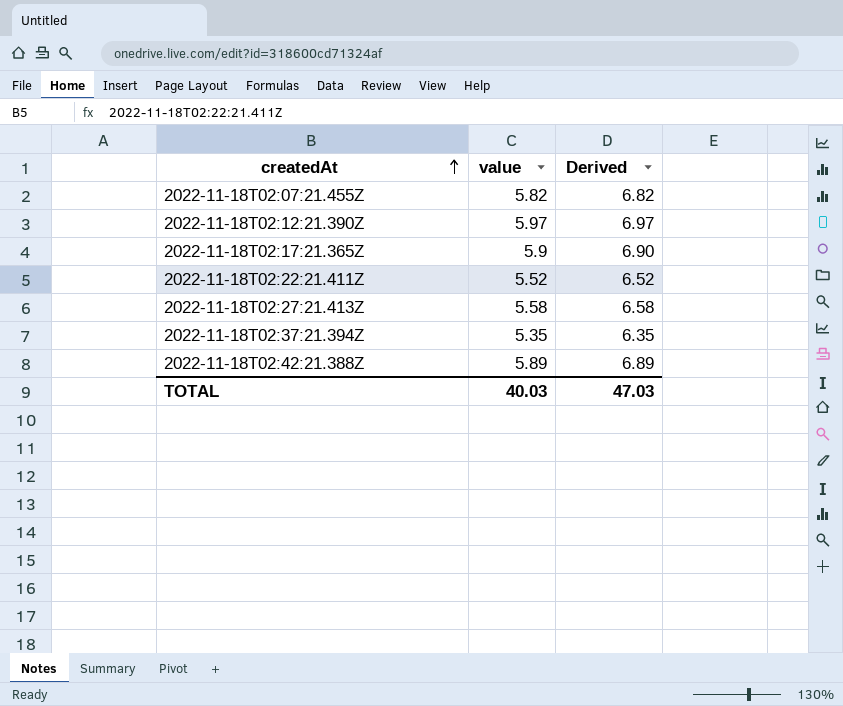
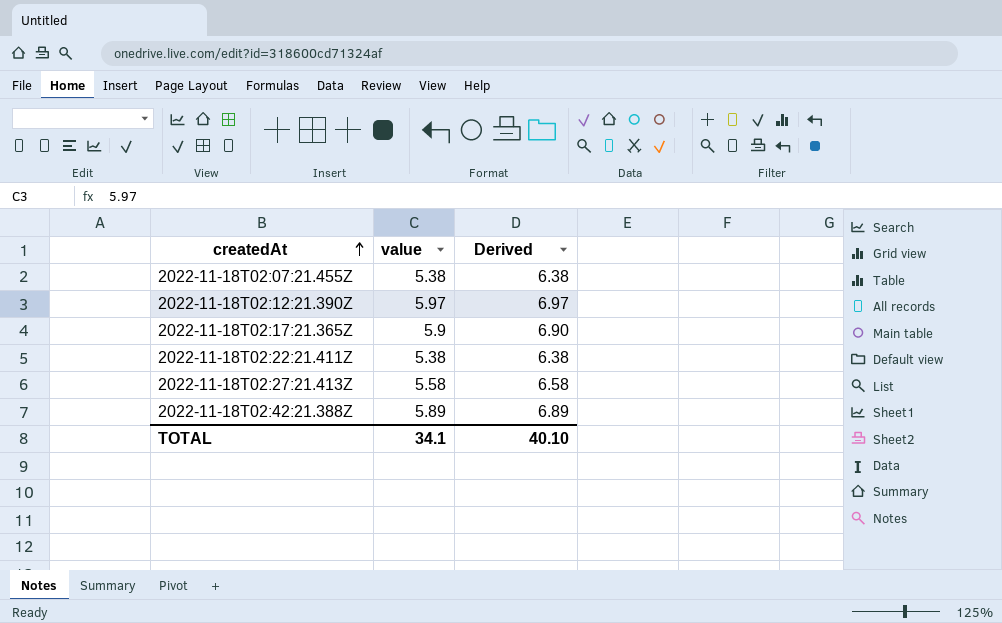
row 2022-11-18T02:37:21.394Z: 5.35 | 6.35 -> none
2022-11-18T02:07:21.455Z | value: 5.82 -> 5.38
2022-11-18T02:07:21.455Z | Derived: 6.82 -> 6.38
2022-11-18T02:22:21.411Z | value: 5.52 -> 5.38
2022-11-18T02:22:21.411Z | Derived: 6.52 -> 6.38
TOTAL | value: 40.03 -> 34.1
TOTAL | Derived: 47.03 -> 40.10

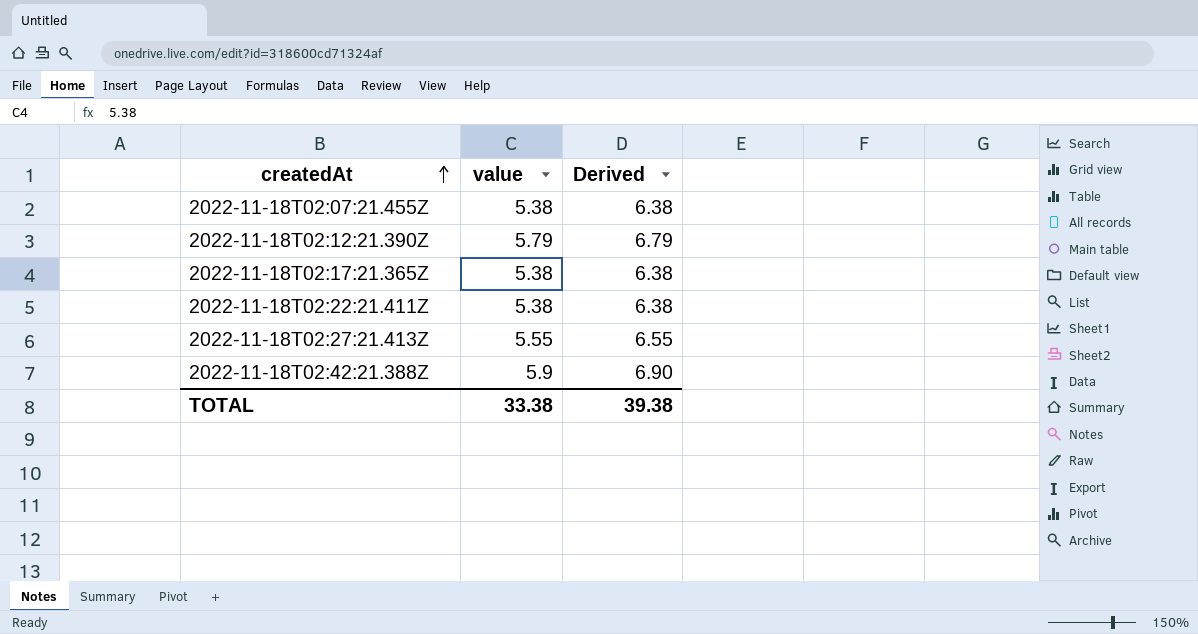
2022-11-18T02:12:21.390Z | value: 5.97 -> 5.79
2022-11-18T02:12:21.390Z | Derived: 6.97 -> 6.79
2022-11-18T02:17:21.365Z | value: 5.9 -> 5.38
2022-11-18T02:17:21.365Z | Derived: 6.90 -> 6.38
2022-11-18T02:27:21.413Z | value: 5.58 -> 5.55
2022-11-18T02:27:21.413Z | Derived: 6.58 -> 6.55
2022-11-18T02:42:21.388Z | value: 5.89 -> 5.9
2022-11-18T02:42:21.388Z | Derived: 6.89 -> 6.90
TOTAL | value: 34.1 -> 33.38
TOTAL | Derived: 40.10 -> 39.38

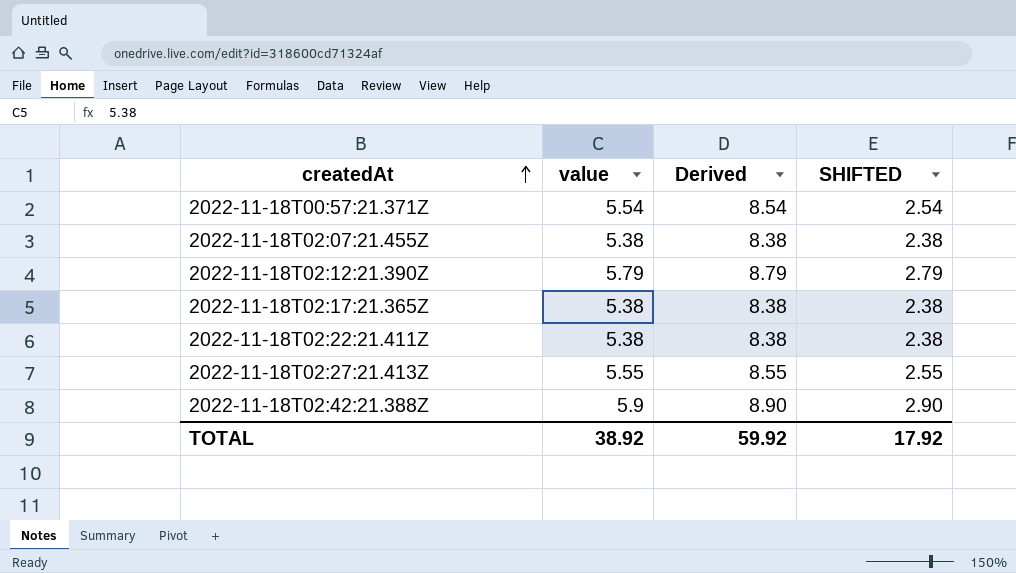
column Derived | formula: [value] + 1 -> [value] + 3
column SHIFTED | formula: none -> [value] - 3
row 2022-11-18T00:57:21.371Z: none -> 5.54 | 8.54 | 2.54
TOTAL | value: 33.38 -> 38.92
TOTAL | Derived: 39.38 -> 59.92

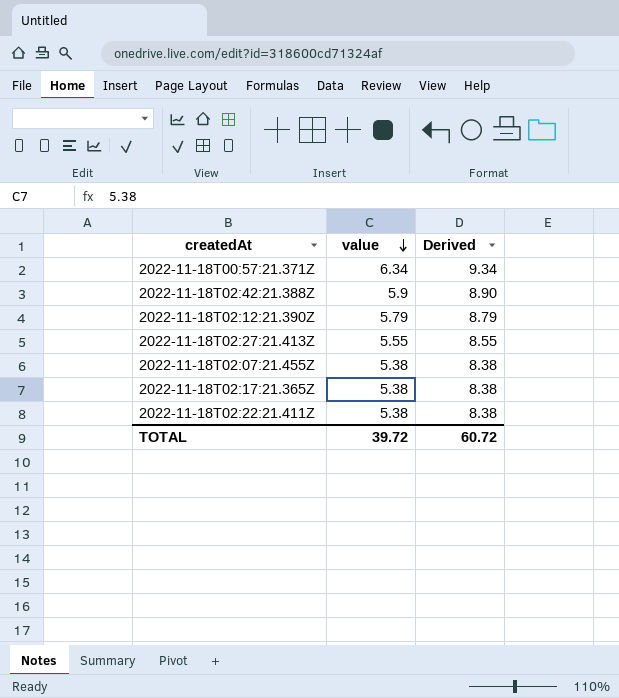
row order: createdAt ascending -> value descending
column SHIFTED | formula: [value] - 3 -> none
2022-11-18T00:57:21.371Z | value: 5.54 -> 6.34
2022-11-18T00:57:21.371Z | Derived: 8.54 -> 9.34
TOTAL | value: 38.92 -> 39.72
TOTAL | Derived: 59.92 -> 60.72

